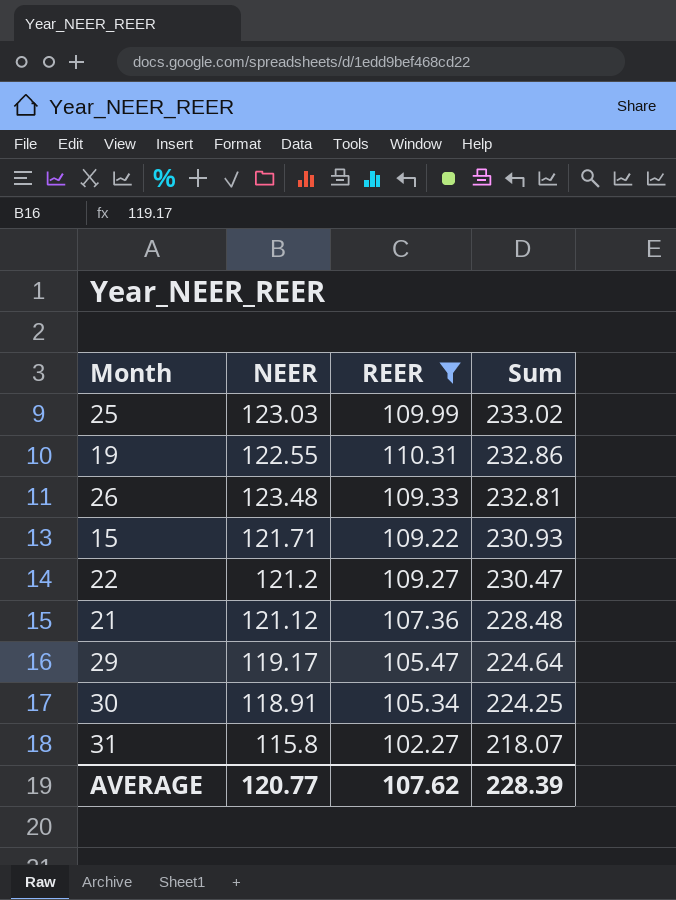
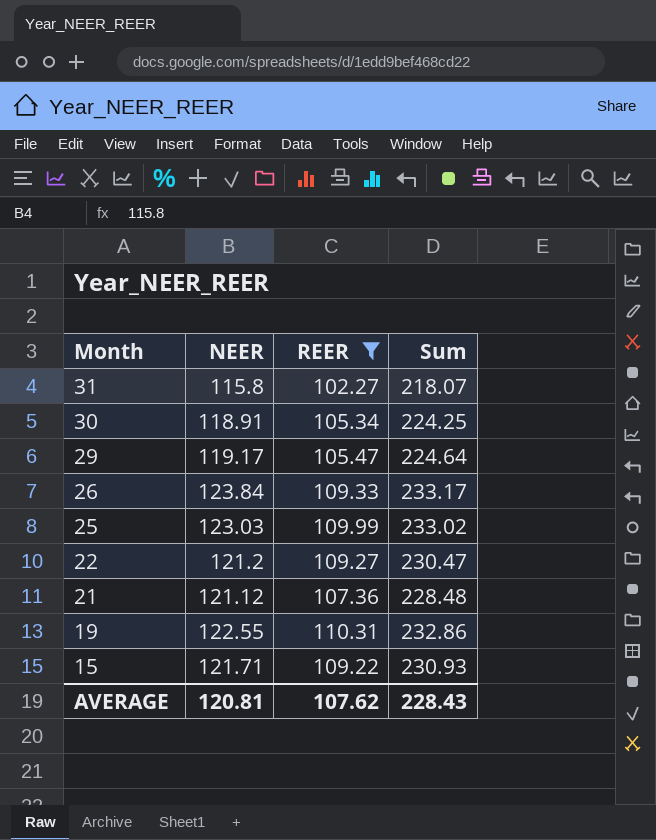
row order: Sum descending -> Month descending
26 | NEER: 123.48 -> 123.84
26 | Sum: 232.81 -> 233.17
AVERAGE | NEER: 120.77 -> 120.81
AVERAGE | Sum: 228.39 -> 228.43

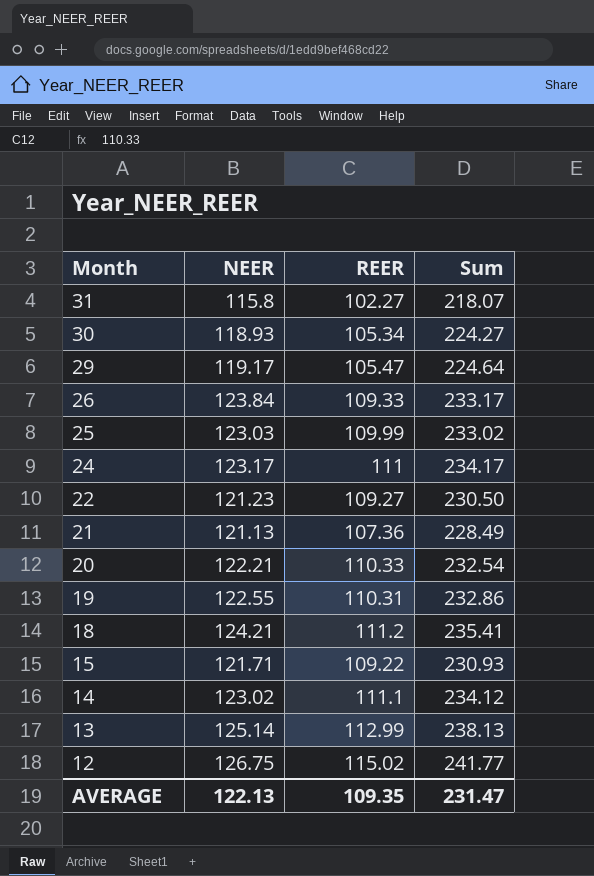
filter: REER <= 110.31 -> none
30 | NEER: 118.91 -> 118.93
30 | Sum: 224.25 -> 224.27
22 | NEER: 121.2 -> 121.23
22 | Sum: 230.47 -> 230.50
21 | NEER: 121.12 -> 121.13
21 | Sum: 228.48 -> 228.49
AVERAGE | NEER: 120.81 -> 122.13
AVERAGE | REER: 107.62 -> 109.35
AVERAGE | Sum: 228.43 -> 231.47

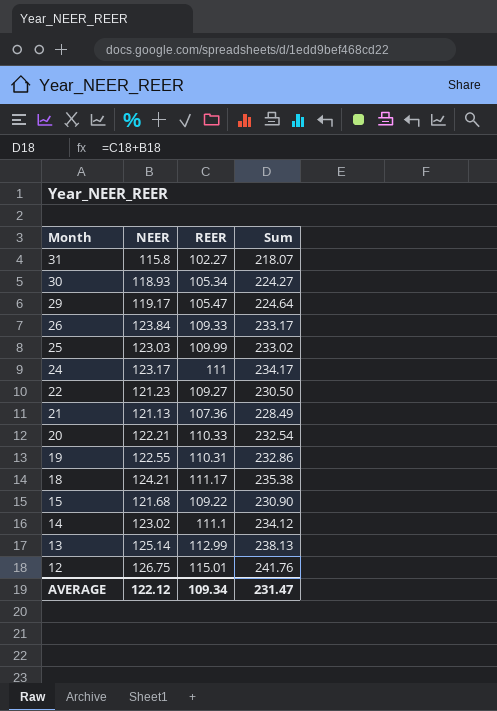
18 | REER: 111.2 -> 111.17
18 | Sum: 235.41 -> 235.38
15 | NEER: 121.71 -> 121.68
15 | Sum: 230.93 -> 230.90
12 | REER: 115.02 -> 115.01
12 | Sum: 241.77 -> 241.76
AVERAGE | NEER: 122.13 -> 122.12
AVERAGE | REER: 109.35 -> 109.34

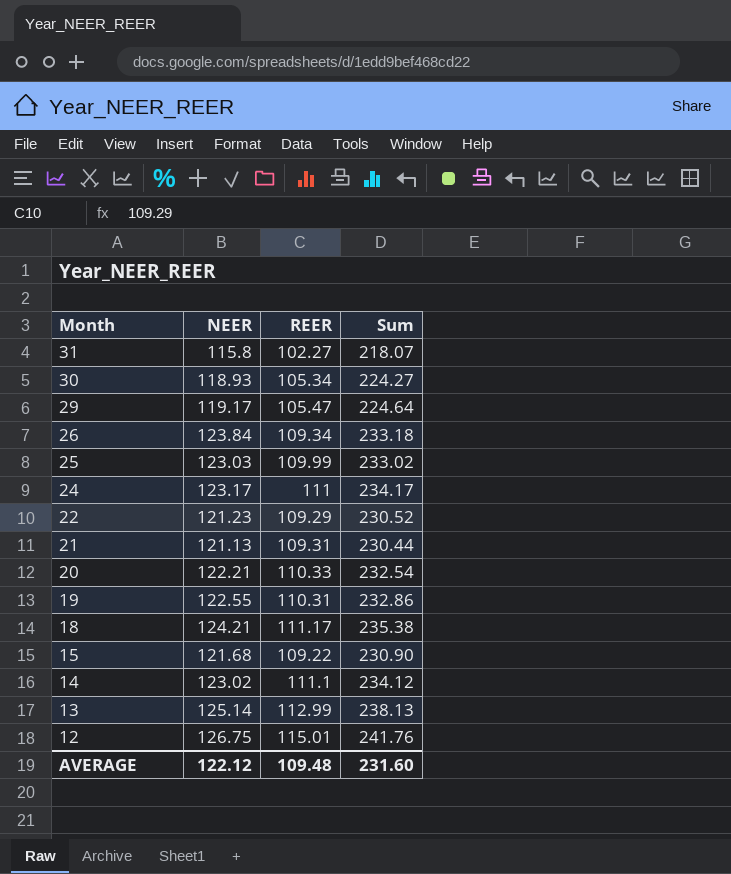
26 | REER: 109.33 -> 109.34
26 | Sum: 233.17 -> 233.18
22 | REER: 109.27 -> 109.29
22 | Sum: 230.50 -> 230.52
21 | REER: 107.36 -> 109.31
21 | Sum: 228.49 -> 230.44
AVERAGE | REER: 109.34 -> 109.48
AVERAGE | Sum: 231.47 -> 231.60

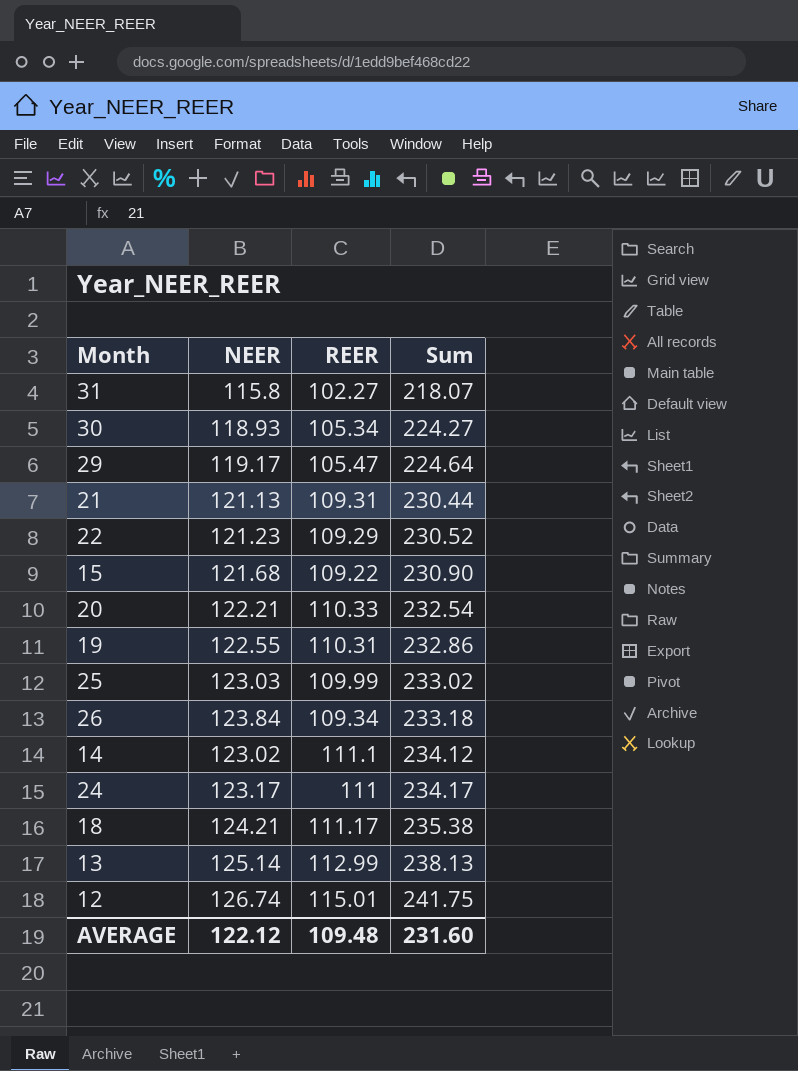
row order: Month descending -> Sum ascending
12 | NEER: 126.75 -> 126.74
12 | Sum: 241.76 -> 241.75

